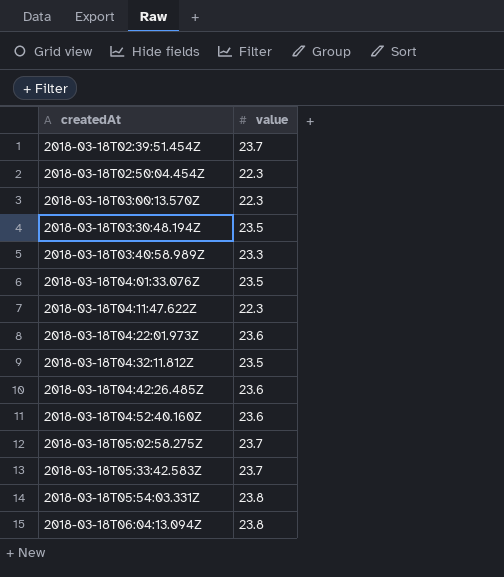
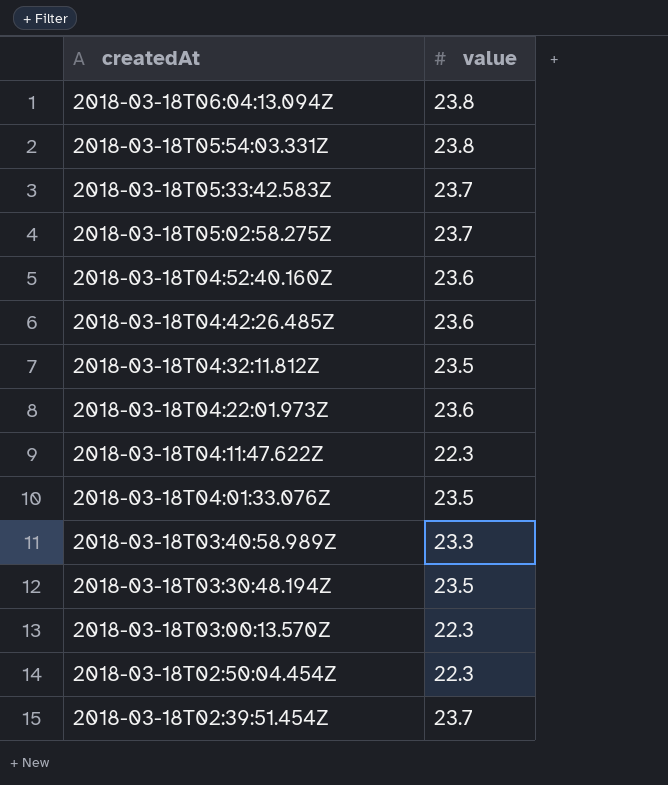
row order: createdAt ascending -> createdAt descending

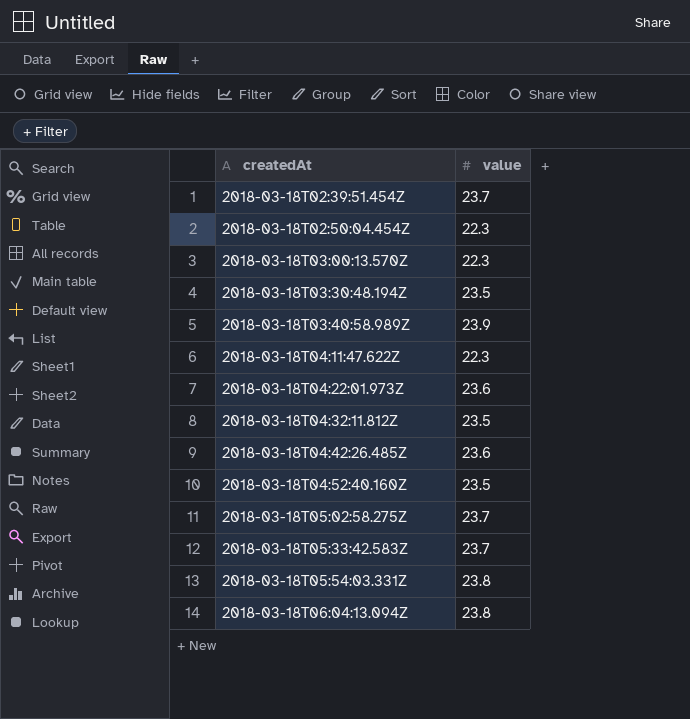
row order: createdAt descending -> createdAt ascending
row 2018-03-18T04:01:33.076Z: 23.5 -> none
2018-03-18T03:40:58.989Z | value: 23.3 -> 23.9
2018-03-18T04:52:40.160Z | value: 23.6 -> 23.5

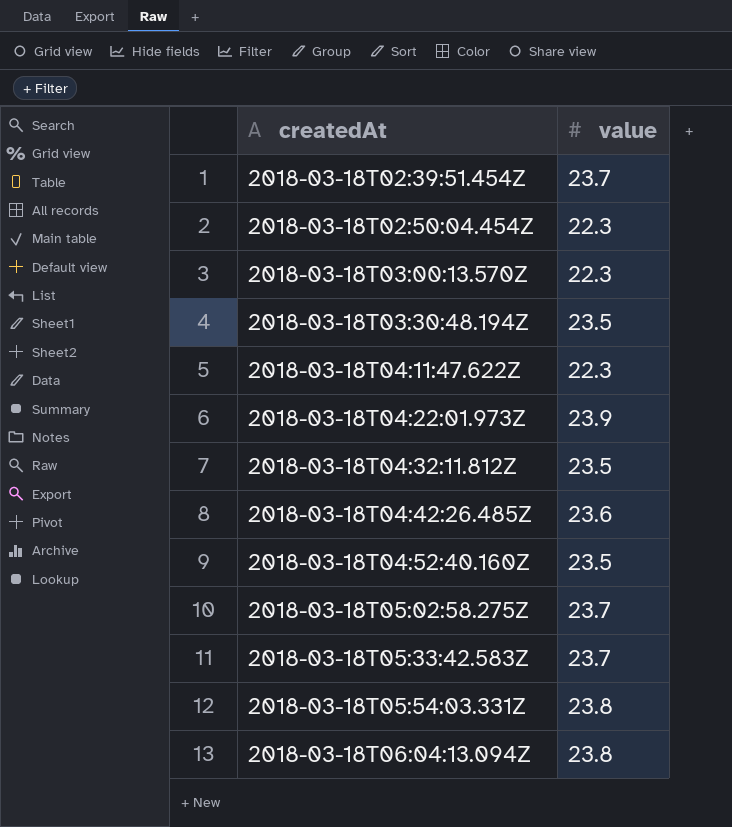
row 2018-03-18T03:40:58.989Z: 23.9 -> none
2018-03-18T04:22:01.973Z | value: 23.6 -> 23.9

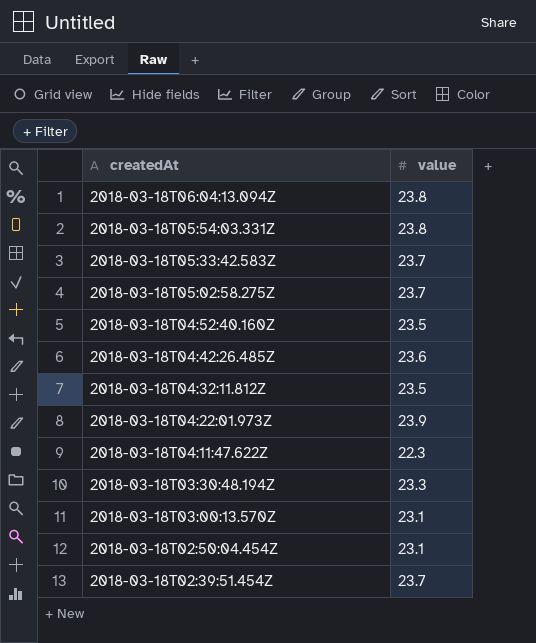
row order: createdAt ascending -> createdAt descending
2018-03-18T03:30:48.194Z | value: 23.5 -> 23.3
2018-03-18T03:00:13.570Z | value: 22.3 -> 23.1
2018-03-18T02:50:04.454Z | value: 22.3 -> 23.1

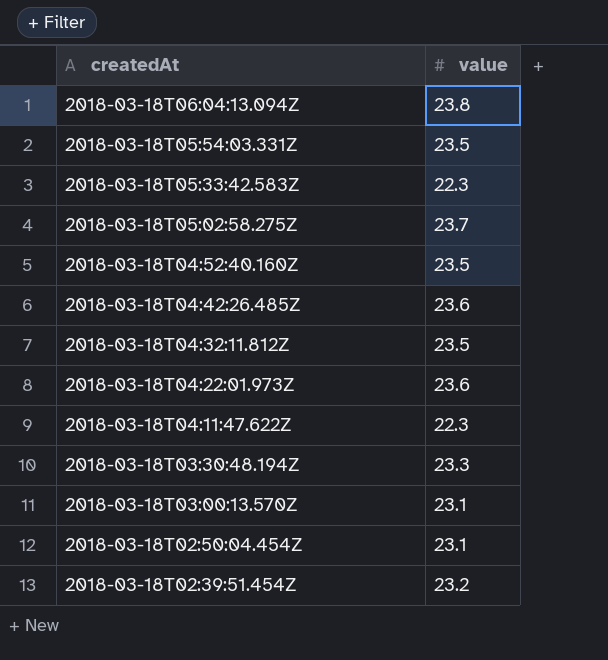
2018-03-18T05:54:03.331Z | value: 23.8 -> 23.5
2018-03-18T05:33:42.583Z | value: 23.7 -> 22.3
2018-03-18T04:22:01.973Z | value: 23.9 -> 23.6
2018-03-18T02:39:51.454Z | value: 23.7 -> 23.2

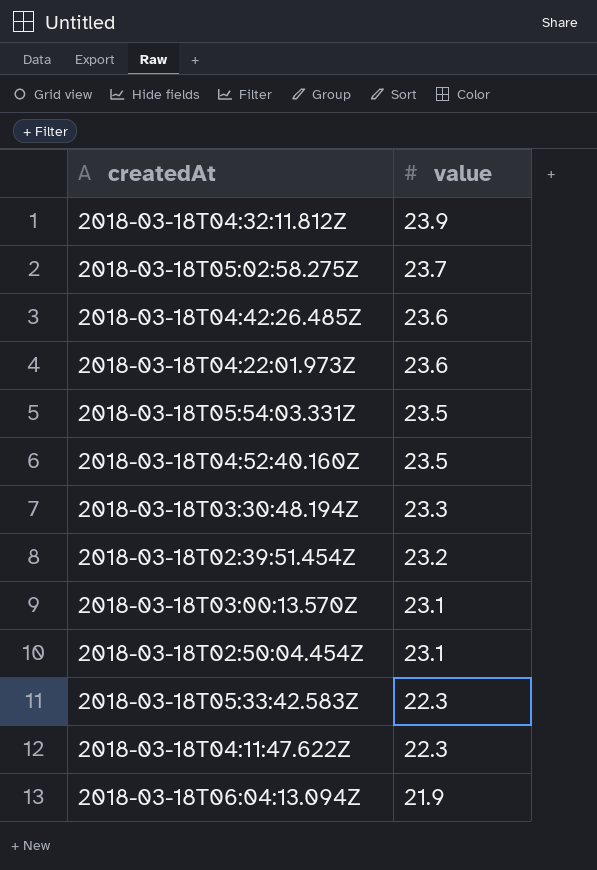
row order: createdAt descending -> value descending
2018-03-18T04:32:11.812Z | value: 23.5 -> 23.9
2018-03-18T06:04:13.094Z | value: 23.8 -> 21.9

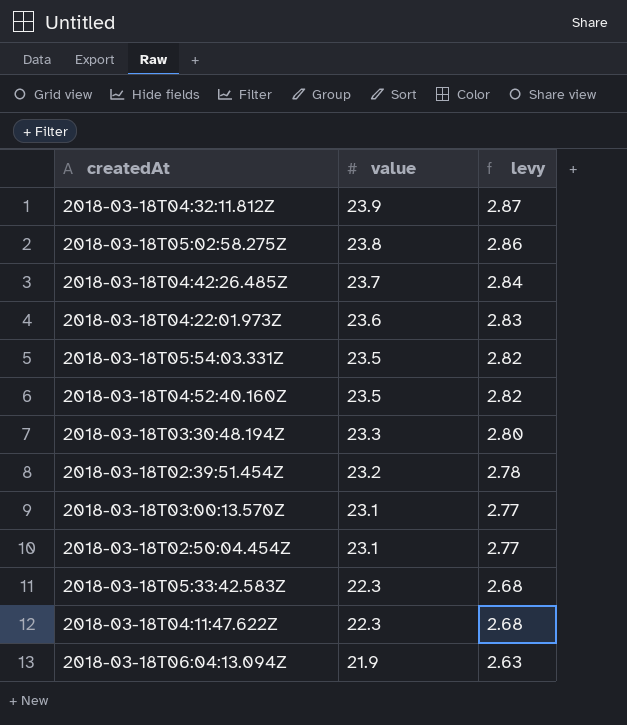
column levy | formula: none -> [value] * 0.12
2018-03-18T05:02:58.275Z | value: 23.7 -> 23.8
2018-03-18T04:42:26.485Z | value: 23.6 -> 23.7

